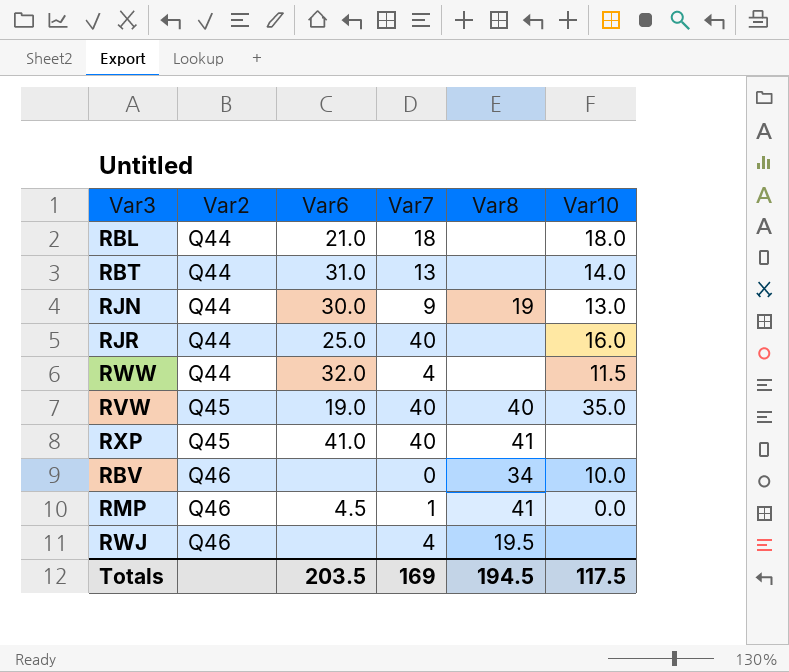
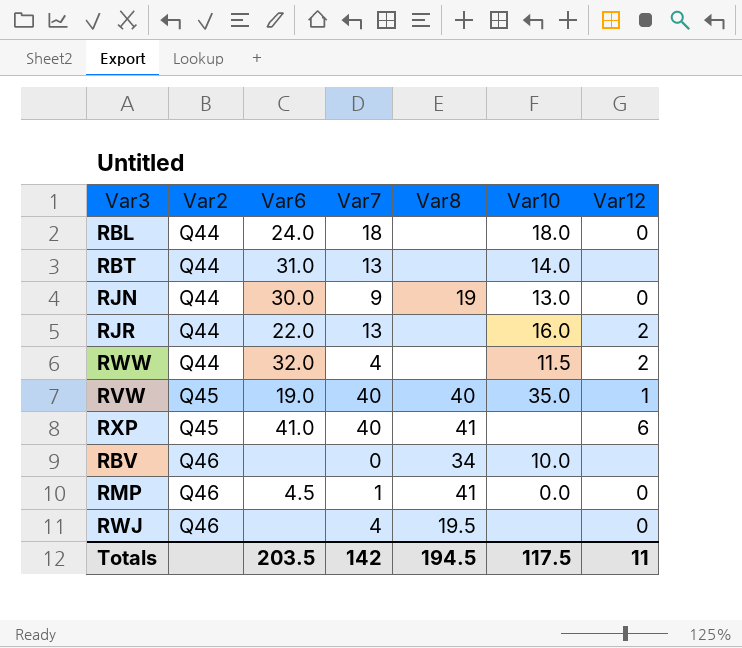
column Var12 | position: none -> 7
RBL | Var6: 21.0 -> 24.0
RJR | Var6: 25.0 -> 22.0
RJR | Var7: 40 -> 13
Totals | Var7: 169 -> 142

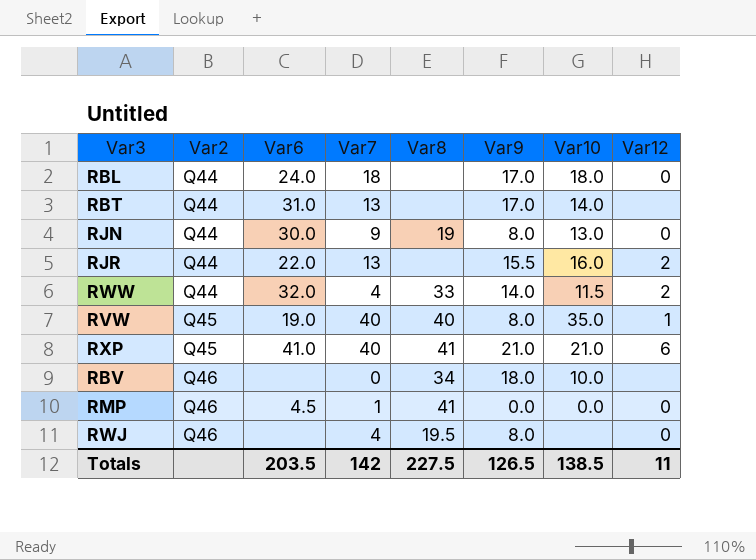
column Var9 | position: none -> 6
RWW | Var8: none -> 33
RXP | Var10: none -> 21.0
Totals | Var8: 194.5 -> 227.5
Totals | Var10: 117.5 -> 138.5

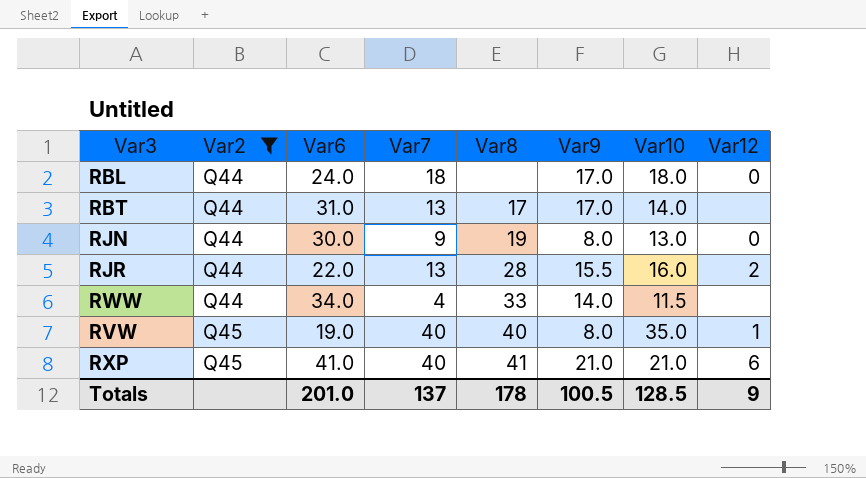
filter: none -> Var2 != Q46
RBT | Var8: none -> 17
RJR | Var8: none -> 28
RWW | Var6: 32.0 -> 34.0
RWW | Var12: 2 -> none
Totals | Var6: 203.5 -> 201.0
Totals | Var7: 142 -> 137
Totals | Var8: 227.5 -> 178
Totals | Var9: 126.5 -> 100.5
Totals | Var10: 138.5 -> 128.5
Totals | Var12: 11 -> 9

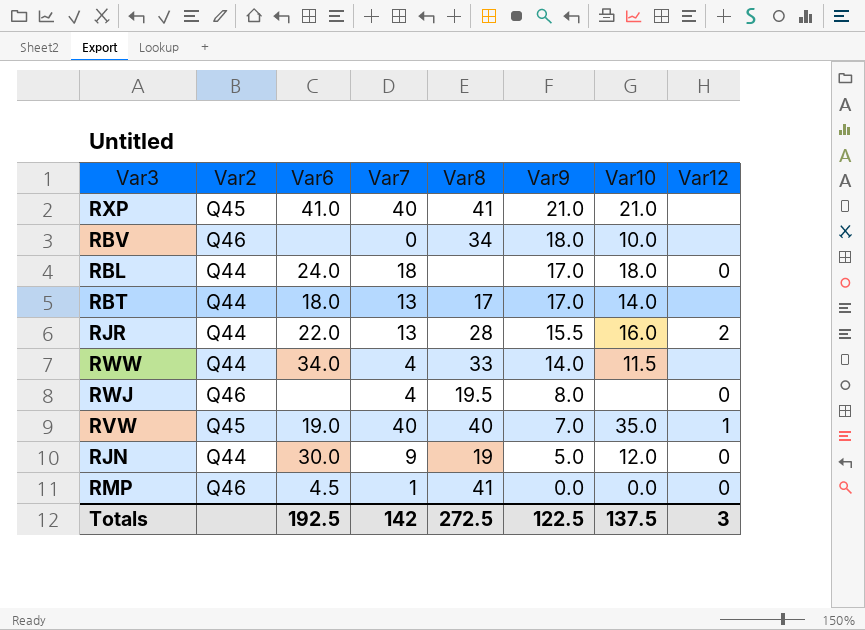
filter: Var2 != Q46 -> none
row order: Var2 ascending -> Var9 descending
RXP | Var12: 6 -> none
RBT | Var6: 31.0 -> 18.0
RVW | Var9: 8.0 -> 7.0
RJN | Var9: 8.0 -> 5.0
RJN | Var10: 13.0 -> 12.0
Totals | Var6: 201.0 -> 192.5
Totals | Var7: 137 -> 142
Totals | Var8: 178 -> 272.5
Totals | Var9: 100.5 -> 122.5
Totals | Var10: 128.5 -> 137.5
Totals | Var12: 9 -> 3

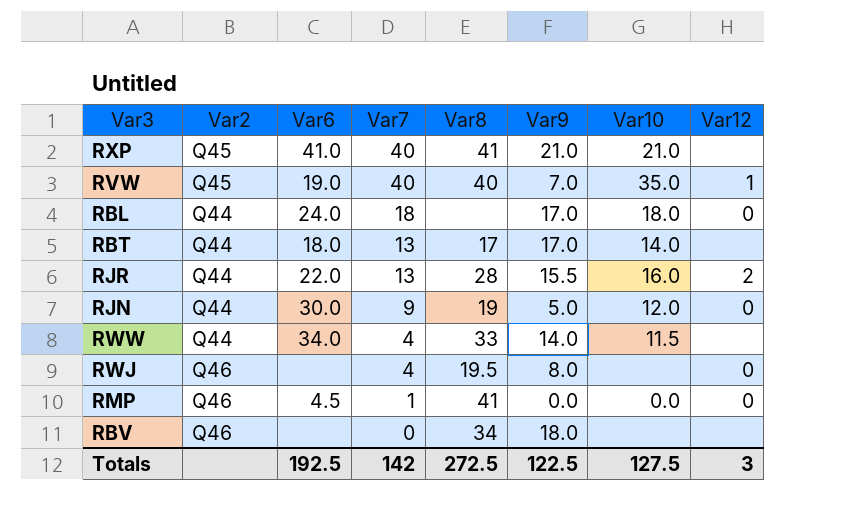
row order: Var9 descending -> Var7 descending
RBV | Var10: 10.0 -> none
Totals | Var10: 137.5 -> 127.5

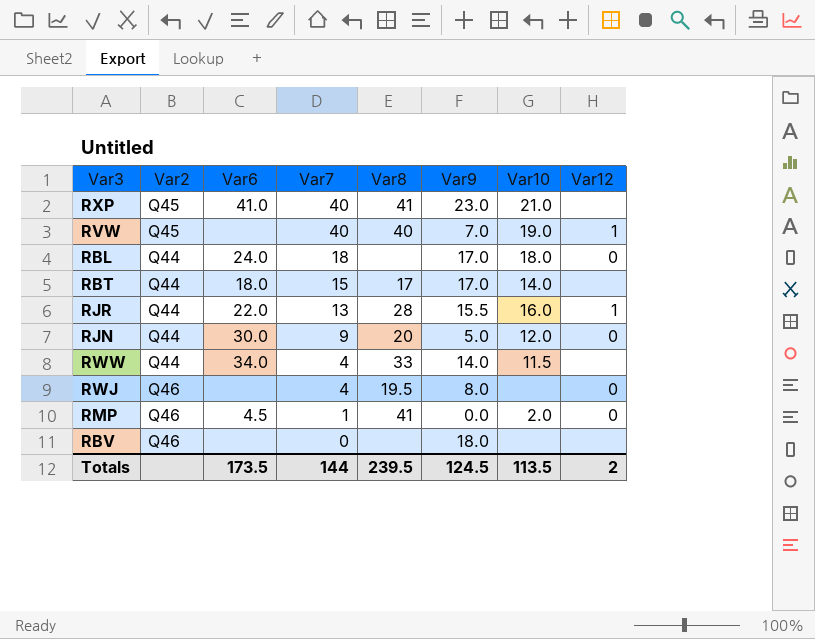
RXP | Var9: 21.0 -> 23.0
RVW | Var6: 19.0 -> none
RVW | Var10: 35.0 -> 19.0
RBT | Var7: 13 -> 15
RJR | Var12: 2 -> 1
RJN | Var8: 19 -> 20
RMP | Var10: 0.0 -> 2.0
RBV | Var8: 34 -> none
Totals | Var6: 192.5 -> 173.5
Totals | Var7: 142 -> 144
Totals | Var8: 272.5 -> 239.5
Totals | Var9: 122.5 -> 124.5
Totals | Var10: 127.5 -> 113.5
Totals | Var12: 3 -> 2

